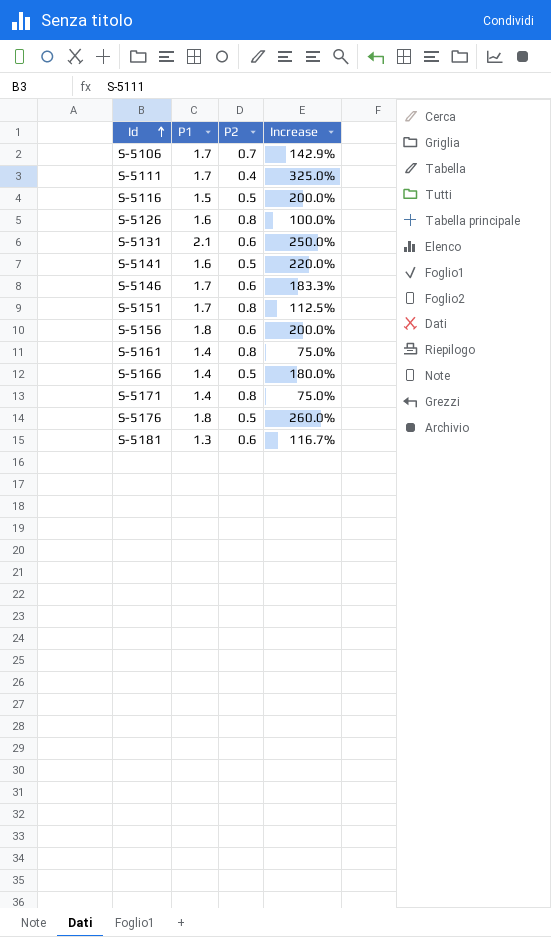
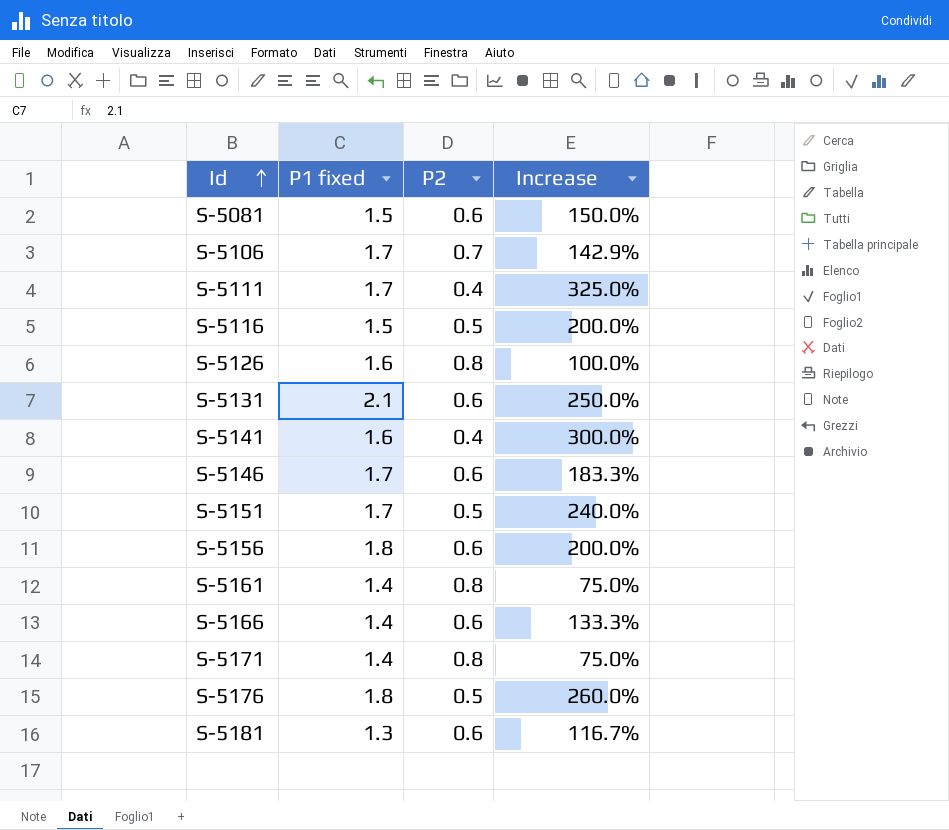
column name: P1 -> P1 fixed
row S-5081: none -> 1.5 | 0.6 | 150.0%
S-5141 | P2: 0.5 -> 0.4
S-5141 | Increase: 220.0% -> 300.0%
S-5151 | P2: 0.8 -> 0.5
S-5151 | Increase: 112.5% -> 240.0%
S-5166 | P2: 0.5 -> 0.6
S-5166 | Increase: 180.0% -> 133.3%

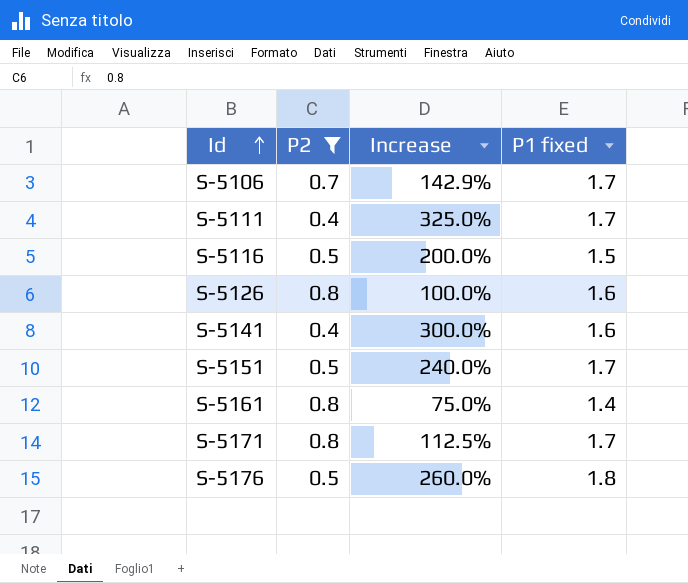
filter: none -> P2 != 0.6
column P1 fixed | position: 2 -> 4
S-5171 | Increase: 75.0% -> 112.5%
S-5171 | P1 fixed: 1.4 -> 1.7

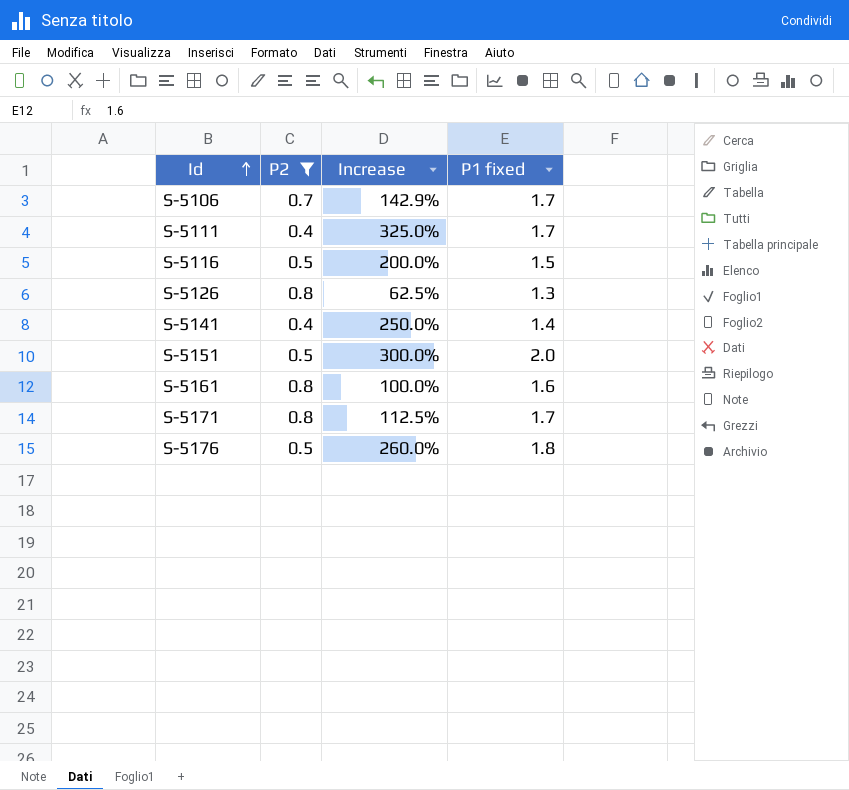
S-5126 | Increase: 100.0% -> 62.5%
S-5126 | P1 fixed: 1.6 -> 1.3
S-5141 | Increase: 300.0% -> 250.0%
S-5141 | P1 fixed: 1.6 -> 1.4
S-5151 | Increase: 240.0% -> 300.0%
S-5151 | P1 fixed: 1.7 -> 2.0
S-5161 | Increase: 75.0% -> 100.0%
S-5161 | P1 fixed: 1.4 -> 1.6

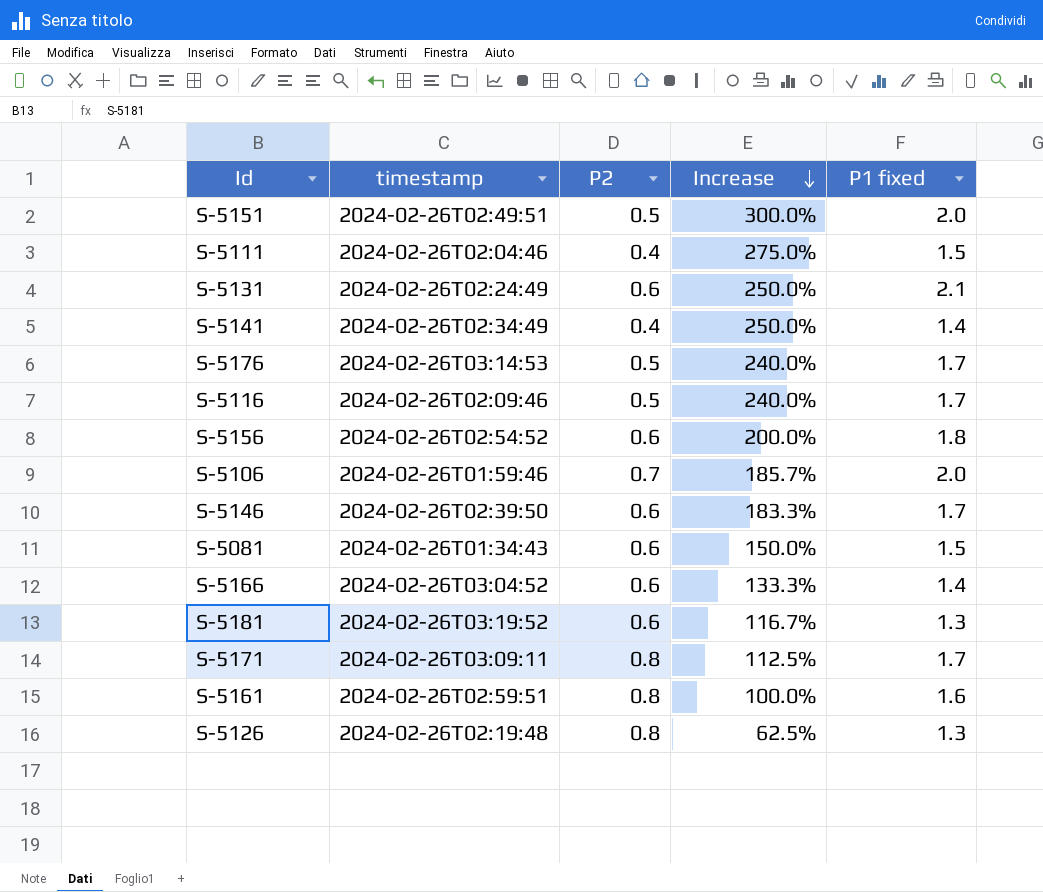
filter: P2 != 0.6 -> none
row order: Id ascending -> Increase descending
column timestamp | position: none -> 2
S-5111 | Increase: 325.0% -> 275.0%
S-5111 | P1 fixed: 1.7 -> 1.5
S-5176 | Increase: 260.0% -> 240.0%
S-5176 | P1 fixed: 1.8 -> 1.7
S-5116 | Increase: 200.0% -> 240.0%
S-5116 | P1 fixed: 1.5 -> 1.7
S-5106 | Increase: 142.9% -> 185.7%
S-5106 | P1 fixed: 1.7 -> 2.0

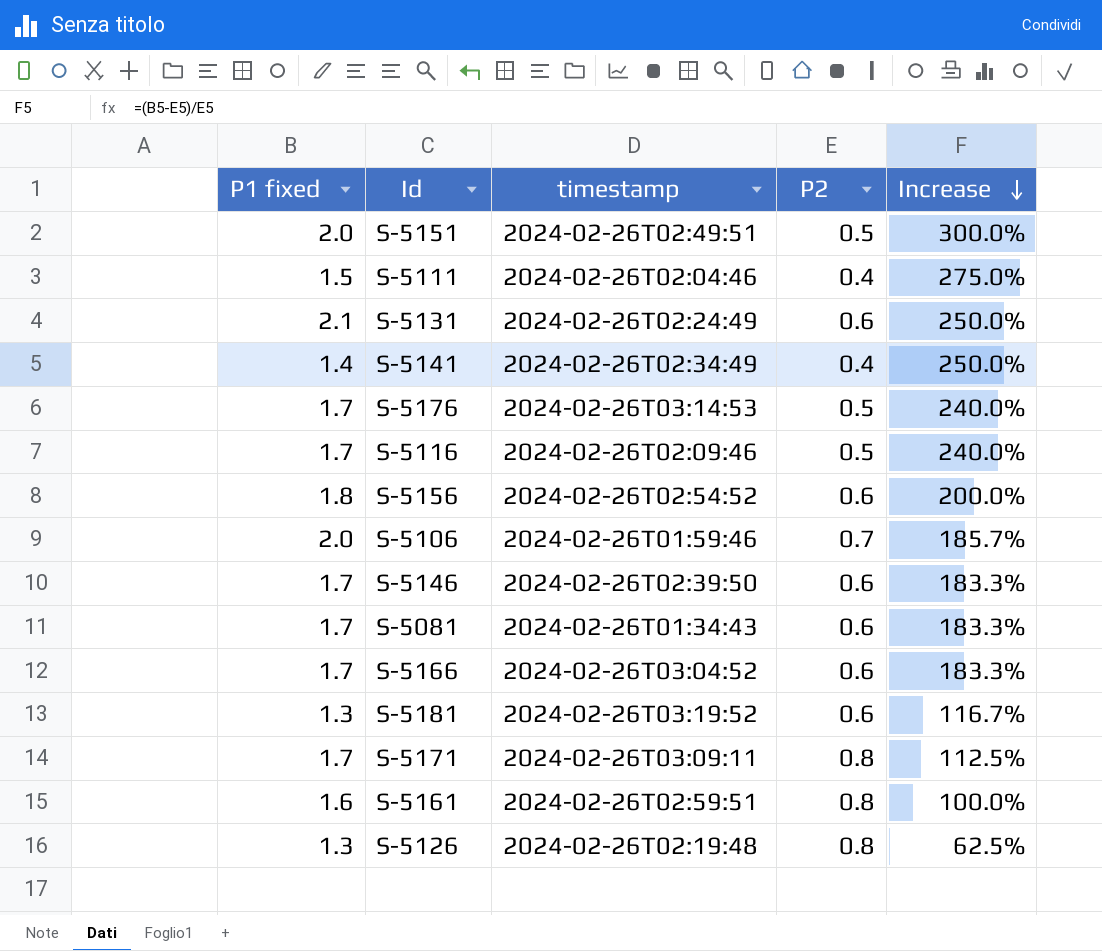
column P1 fixed | position: 5 -> 1
S-5081 | P1 fixed: 1.5 -> 1.7
S-5081 | Increase: 150.0% -> 183.3%
S-5166 | P1 fixed: 1.4 -> 1.7
S-5166 | Increase: 133.3% -> 183.3%

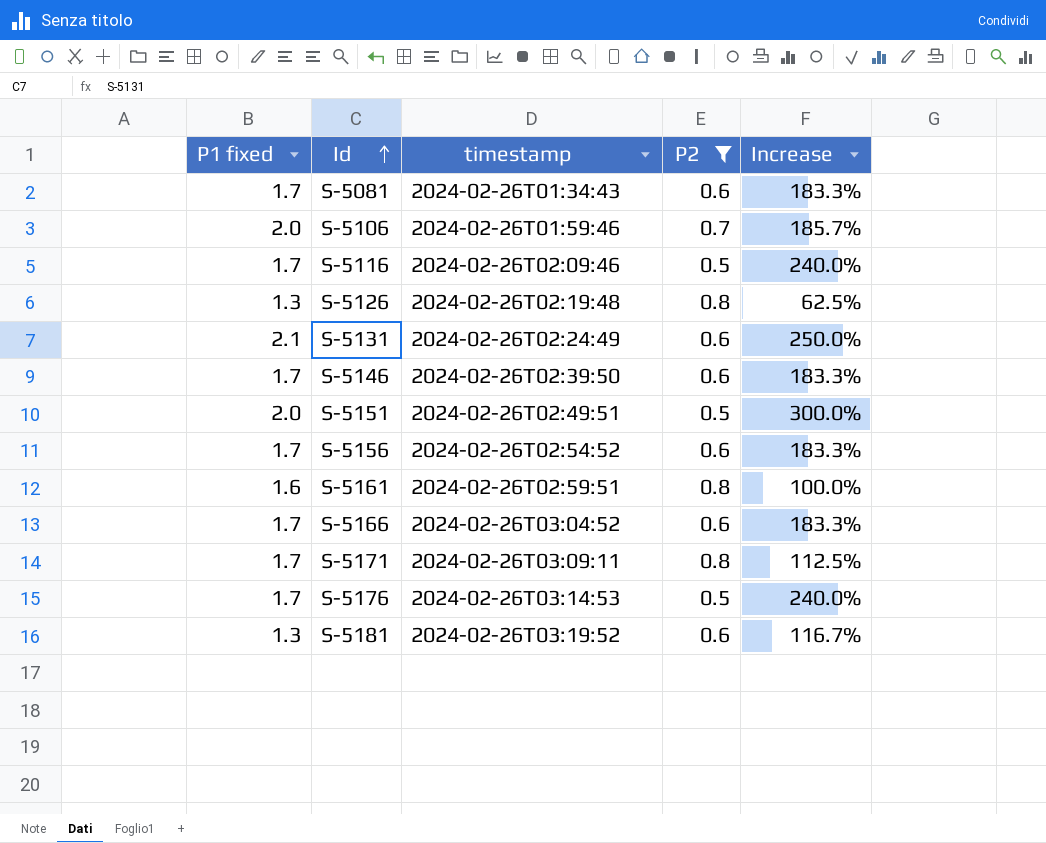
filter: none -> P2 != 0.4
row order: Increase descending -> Id ascending
S-5156 | P1 fixed: 1.8 -> 1.7
S-5156 | Increase: 200.0% -> 183.3%

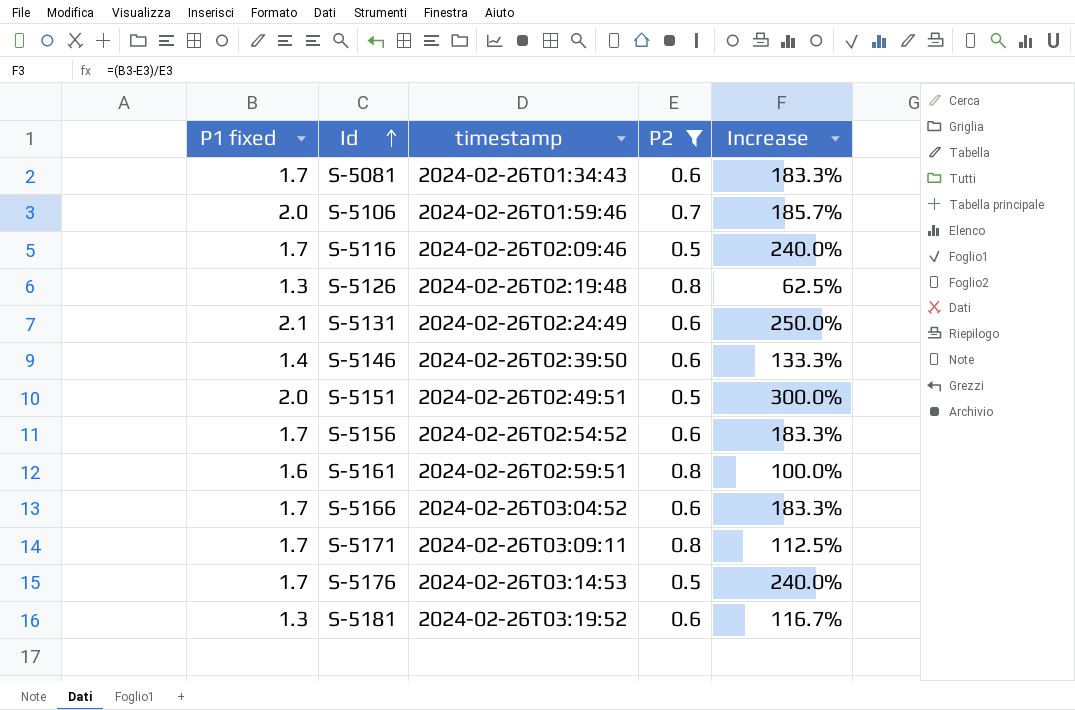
S-5146 | P1 fixed: 1.7 -> 1.4
S-5146 | Increase: 183.3% -> 133.3%

